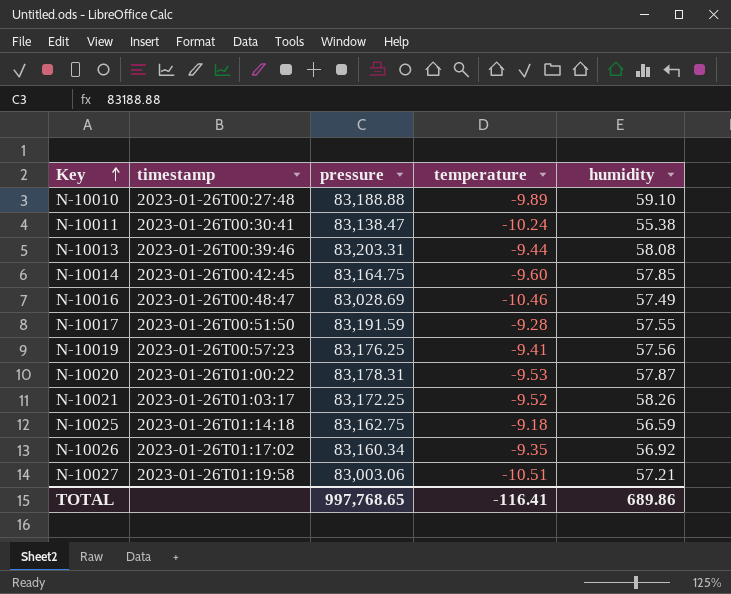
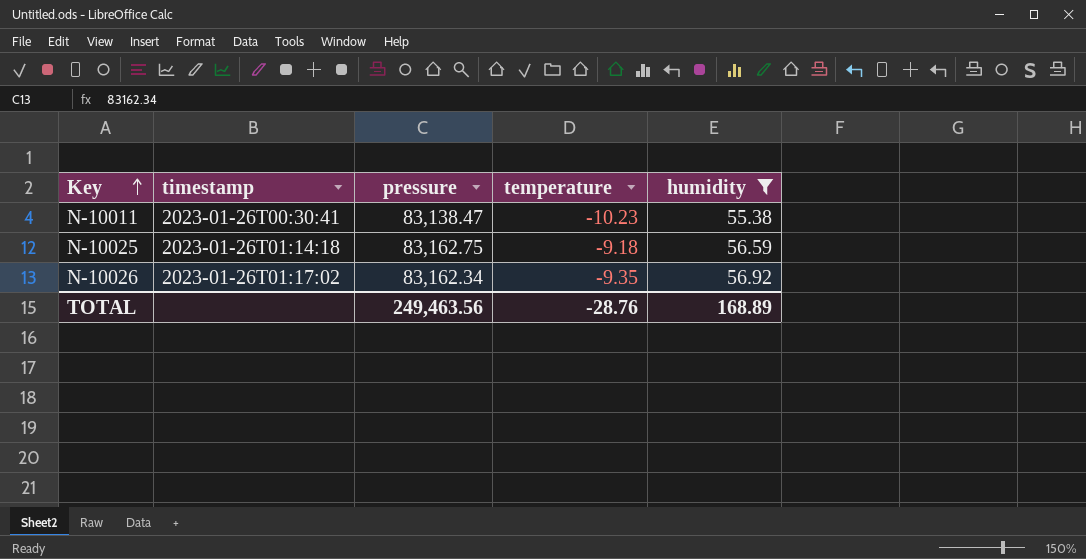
filter: none -> humidity <= 56.92
N-10011 | temperature: -10.24 -> -10.23
N-10026 | pressure: 83,160.34 -> 83,162.34
TOTAL | pressure: 997,768.65 -> 249,463.56
TOTAL | temperature: -116.41 -> -28.76
TOTAL | humidity: 689.86 -> 168.89

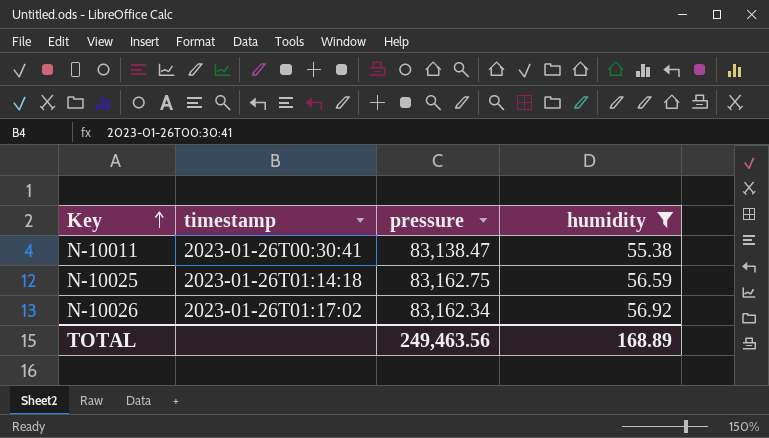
column temperature | position: 4 -> none

